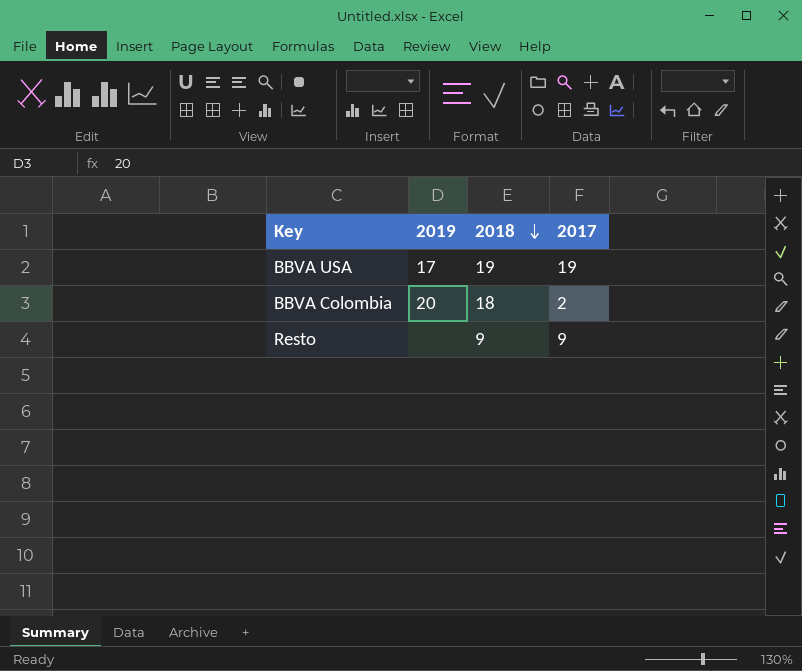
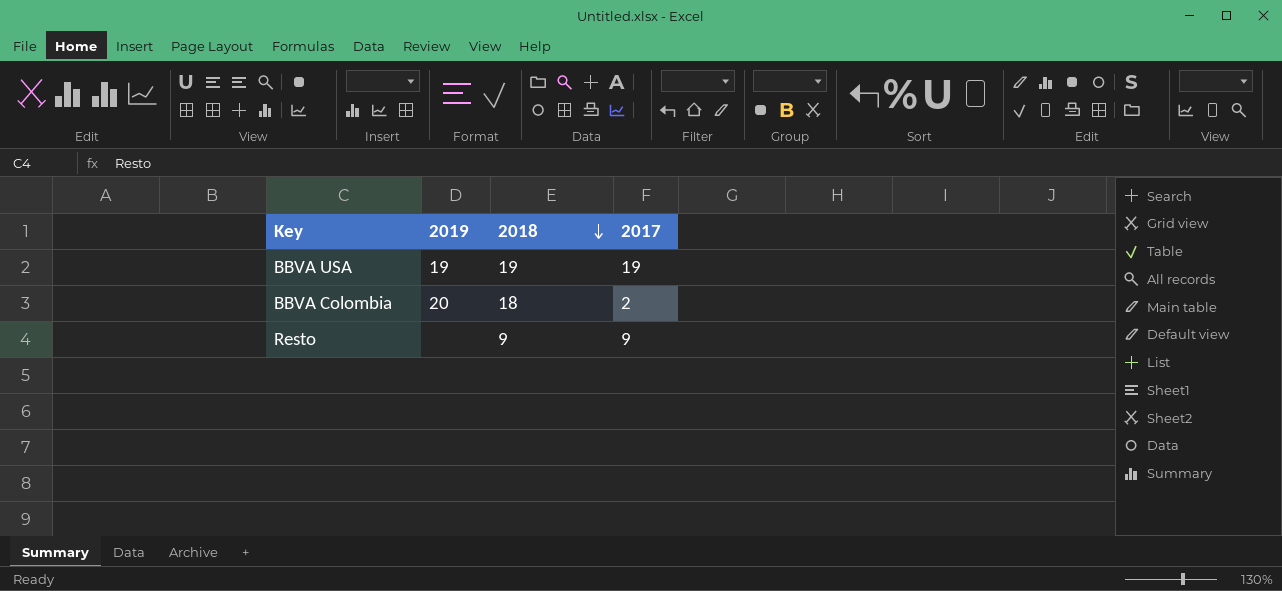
BBVA USA | 2019: 17 -> 19

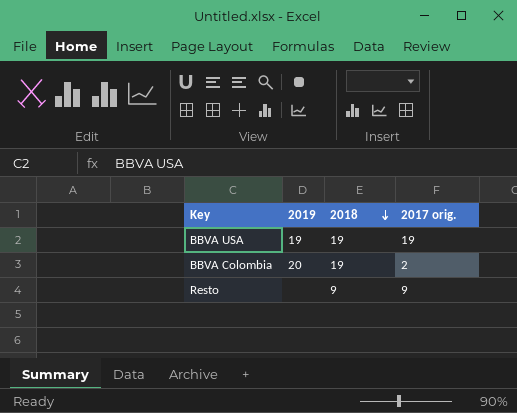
column name: 2017 -> 2017 orig.
BBVA Colombia | 2018: 18 -> 19

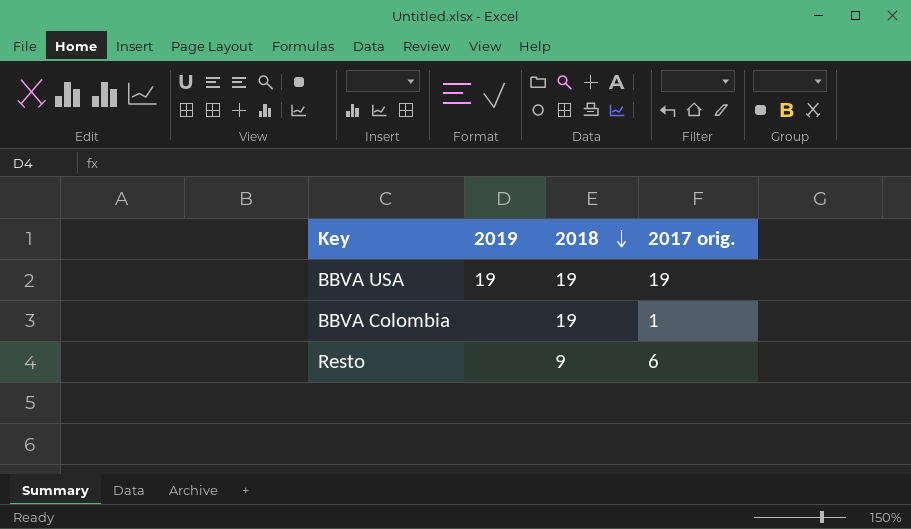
BBVA Colombia | 2019: 20 -> none
BBVA Colombia | 2017 orig.: 2 -> 1
Resto | 2017 orig.: 9 -> 6

